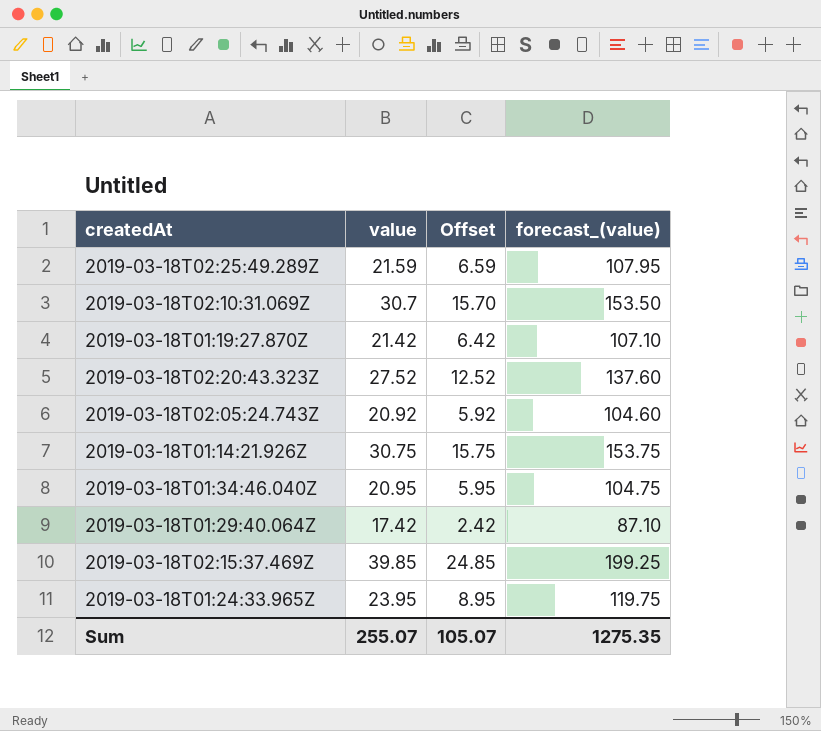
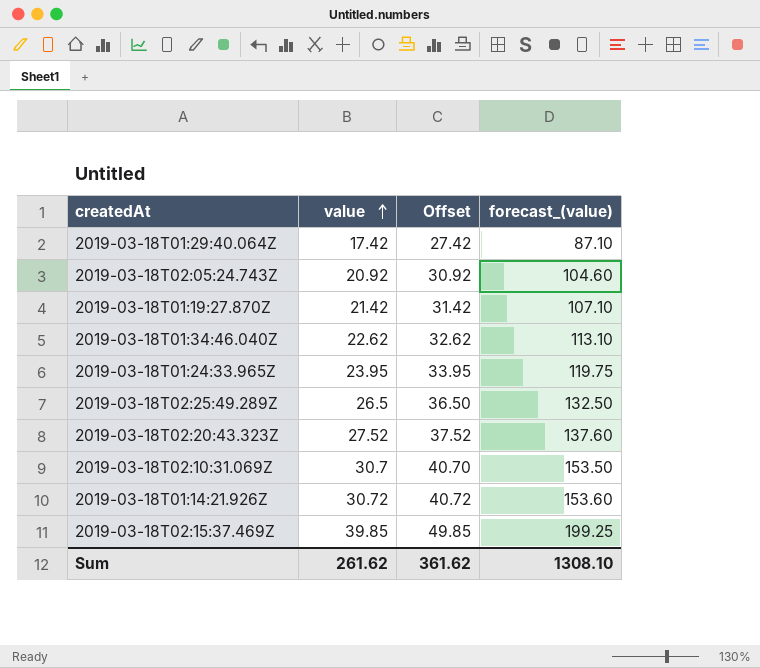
row order: none -> value ascending
column Offset | formula: [value] - 15 -> [value] + 10
2019-03-18T01:34:46.040Z | value: 20.95 -> 22.62
2019-03-18T01:34:46.040Z | forecast_(value): 104.75 -> 113.10
2019-03-18T02:25:49.289Z | value: 21.59 -> 26.5
2019-03-18T02:25:49.289Z | forecast_(value): 107.95 -> 132.50
2019-03-18T01:14:21.926Z | value: 30.75 -> 30.72
2019-03-18T01:14:21.926Z | forecast_(value): 153.75 -> 153.60
Sum | value: 255.07 -> 261.62
Sum | Offset: 105.07 -> 361.62
Sum | forecast_(value): 1275.35 -> 1308.10

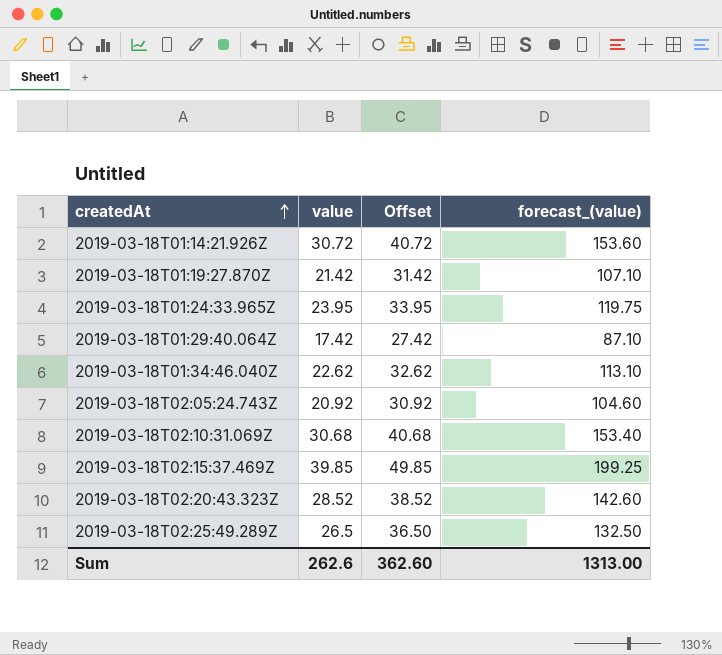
row order: value ascending -> createdAt ascending
2019-03-18T02:10:31.069Z | value: 30.7 -> 30.68
2019-03-18T02:10:31.069Z | Offset: 40.70 -> 40.68
2019-03-18T02:10:31.069Z | forecast_(value): 153.50 -> 153.40
2019-03-18T02:20:43.323Z | value: 27.52 -> 28.52
2019-03-18T02:20:43.323Z | Offset: 37.52 -> 38.52
2019-03-18T02:20:43.323Z | forecast_(value): 137.60 -> 142.60
Sum | value: 261.62 -> 262.6
Sum | Offset: 361.62 -> 362.60
Sum | forecast_(value): 1308.10 -> 1313.00

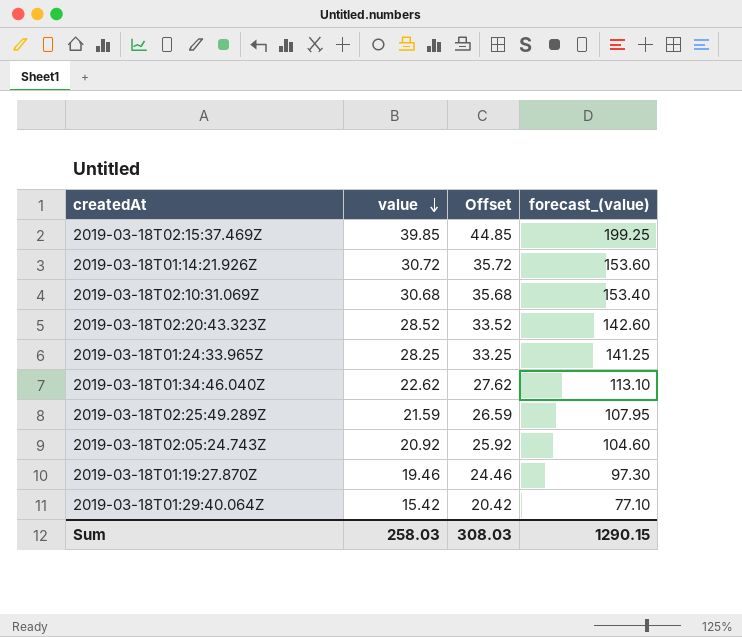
row order: createdAt ascending -> value descending
column Offset | formula: [value] + 10 -> [value] + 5
2019-03-18T01:24:33.965Z | value: 23.95 -> 28.25
2019-03-18T01:24:33.965Z | forecast_(value): 119.75 -> 141.25
2019-03-18T02:25:49.289Z | value: 26.5 -> 21.59
2019-03-18T02:25:49.289Z | forecast_(value): 132.50 -> 107.95
2019-03-18T01:19:27.870Z | value: 21.42 -> 19.46
2019-03-18T01:19:27.870Z | forecast_(value): 107.10 -> 97.30
2019-03-18T01:29:40.064Z | value: 17.42 -> 15.42
2019-03-18T01:29:40.064Z | forecast_(value): 87.10 -> 77.10
Sum | value: 262.6 -> 258.03
Sum | Offset: 362.60 -> 308.03
Sum | forecast_(value): 1313.00 -> 1290.15

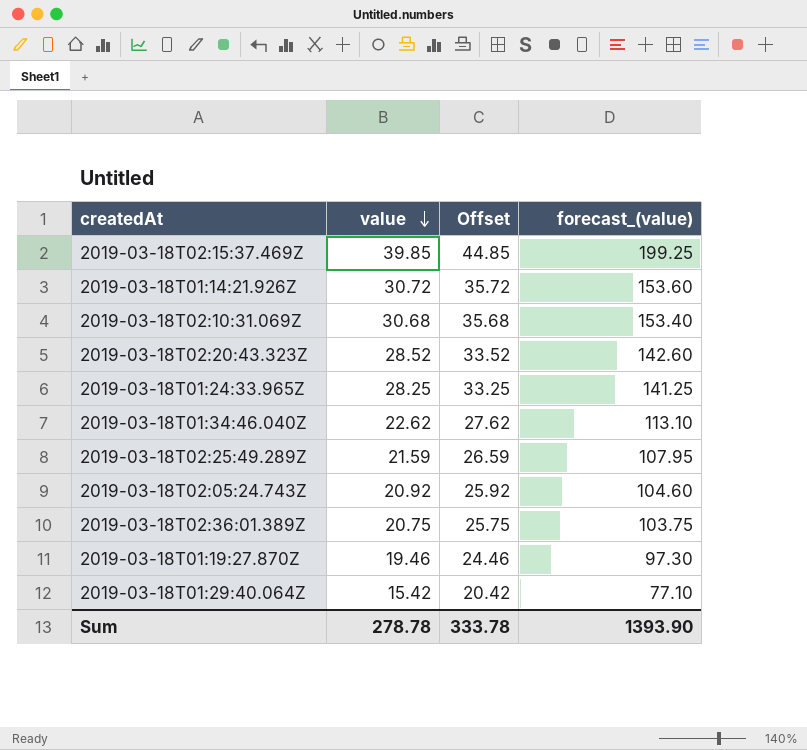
row 2019-03-18T02:36:01.389Z: none -> 20.75 | 25.75 | 103.75
Sum | value: 258.03 -> 278.78
Sum | Offset: 308.03 -> 333.78
Sum | forecast_(value): 1290.15 -> 1393.90

